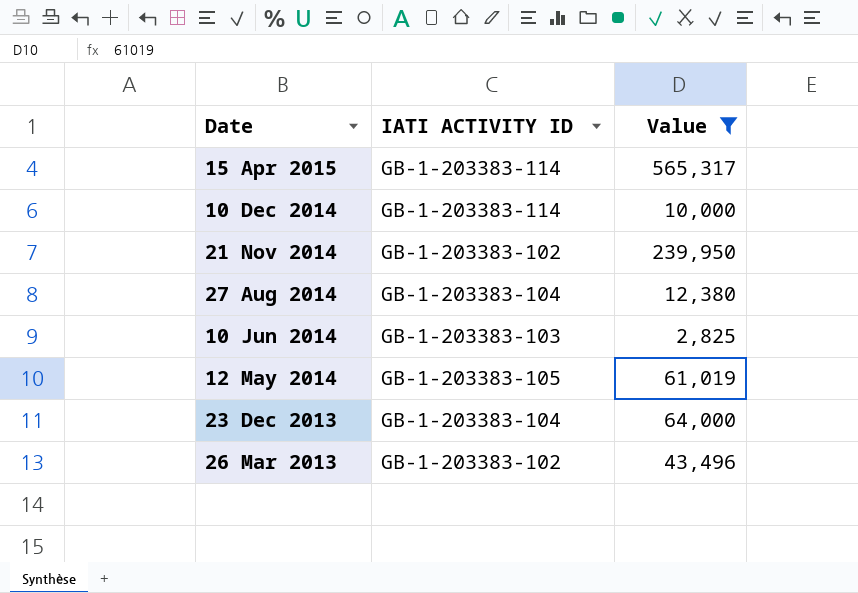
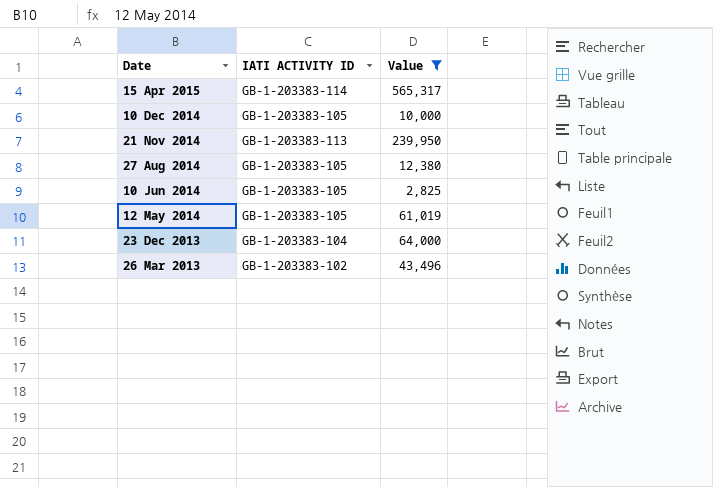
10 Dec 2014 | IATI ACTIVITY ID: GB-1-203383-114 -> GB-1-203383-105
21 Nov 2014 | IATI ACTIVITY ID: GB-1-203383-102 -> GB-1-203383-113
27 Aug 2014 | IATI ACTIVITY ID: GB-1-203383-104 -> GB-1-203383-105
10 Jun 2014 | IATI ACTIVITY ID: GB-1-203383-103 -> GB-1-203383-105

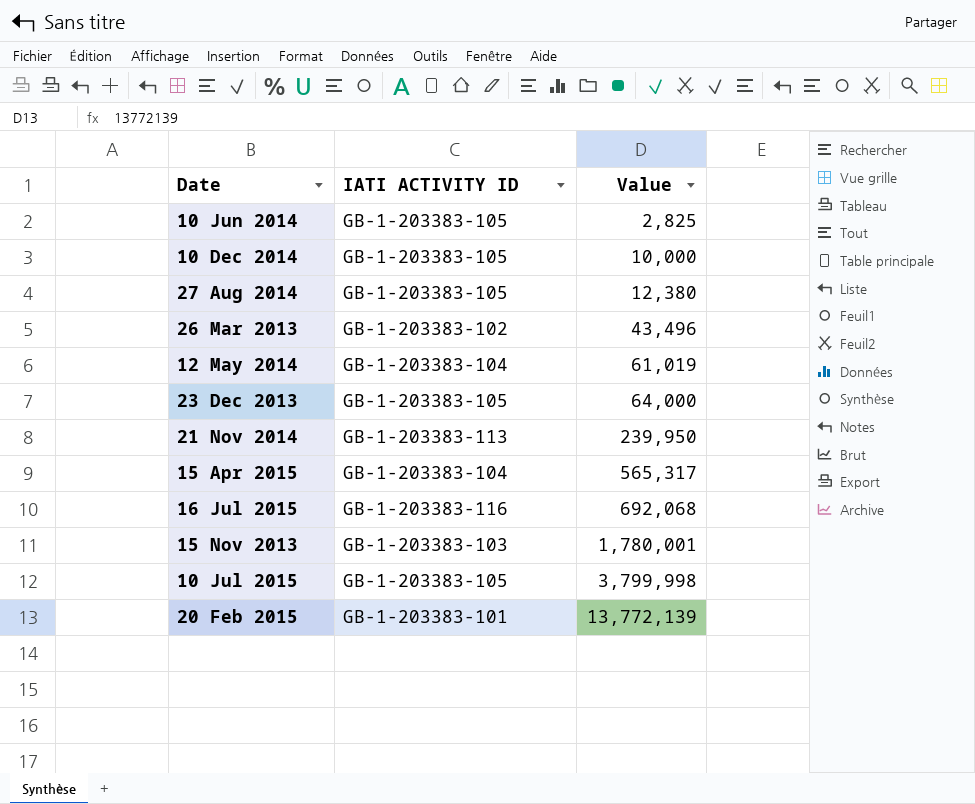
filter: Value <= 565,317 -> none
row order: Date descending -> Value ascending
12 May 2014 | IATI ACTIVITY ID: GB-1-203383-105 -> GB-1-203383-104
23 Dec 2013 | IATI ACTIVITY ID: GB-1-203383-104 -> GB-1-203383-105
15 Apr 2015 | IATI ACTIVITY ID: GB-1-203383-114 -> GB-1-203383-104

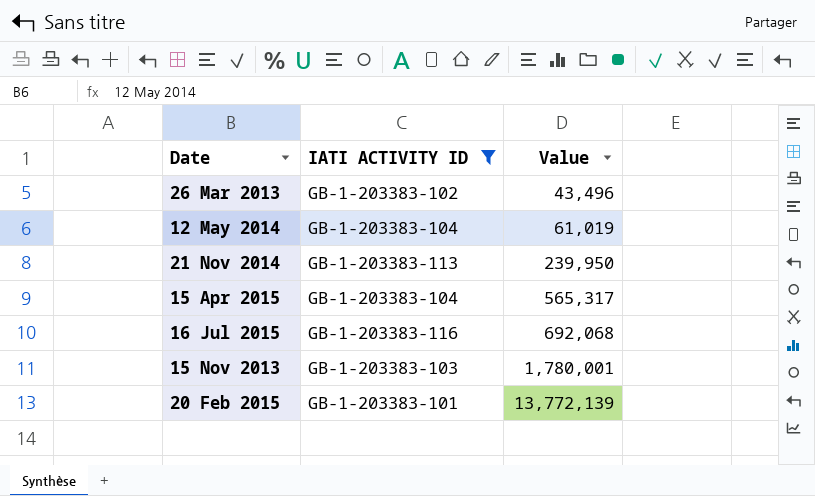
filter: none -> IATI ACTIVITY ID != GB-1-203383-105

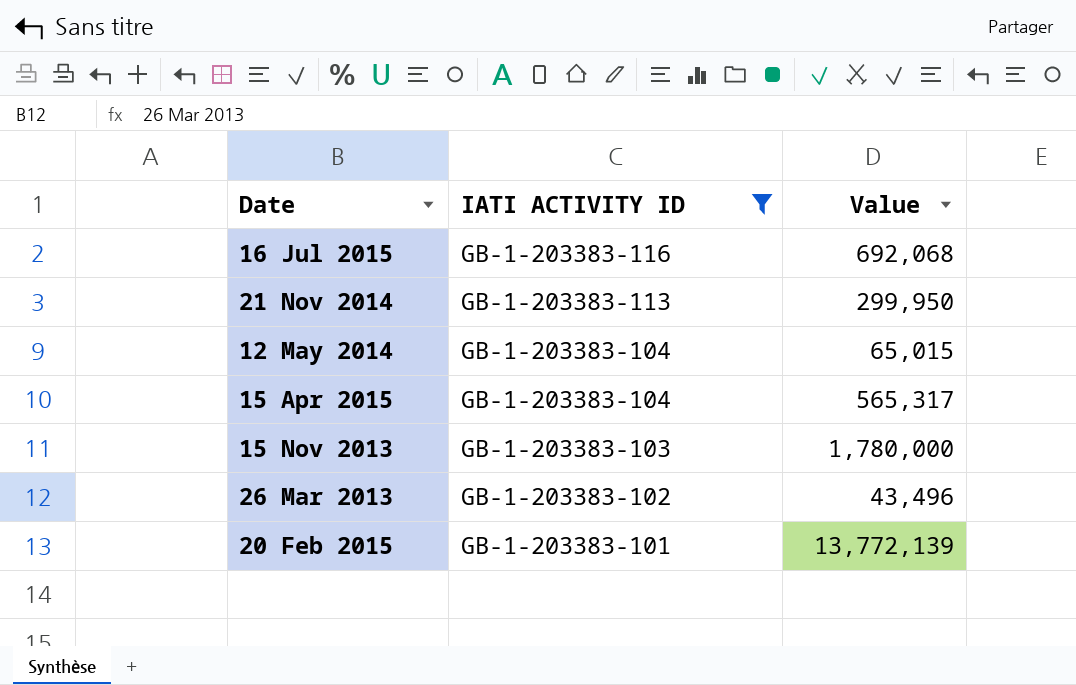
row order: Value ascending -> IATI ACTIVITY ID descending
21 Nov 2014 | Value: 239,950 -> 299,950
12 May 2014 | Value: 61,019 -> 65,015
15 Nov 2013 | Value: 1,780,001 -> 1,780,000

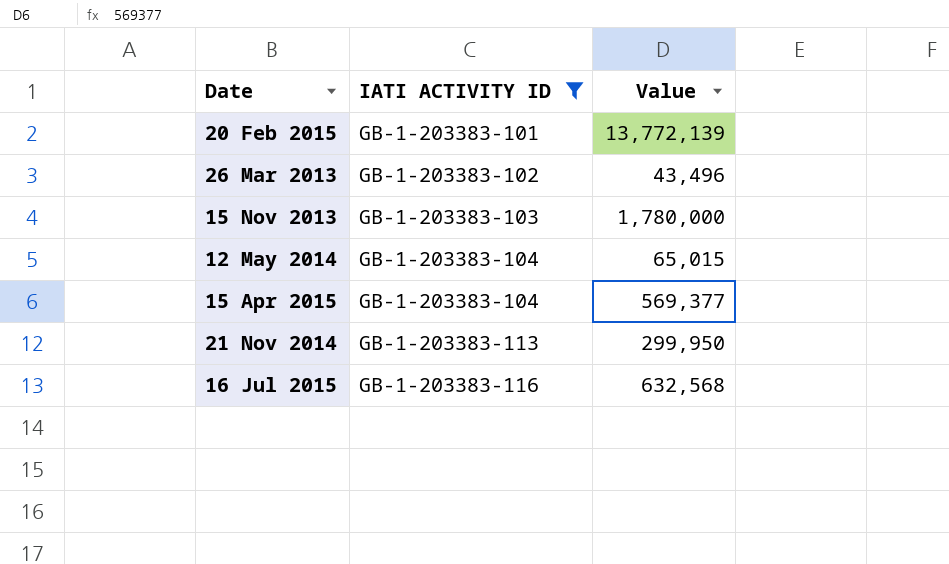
row order: IATI ACTIVITY ID descending -> IATI ACTIVITY ID ascending
15 Apr 2015 | Value: 565,317 -> 569,377
16 Jul 2015 | Value: 692,068 -> 632,568

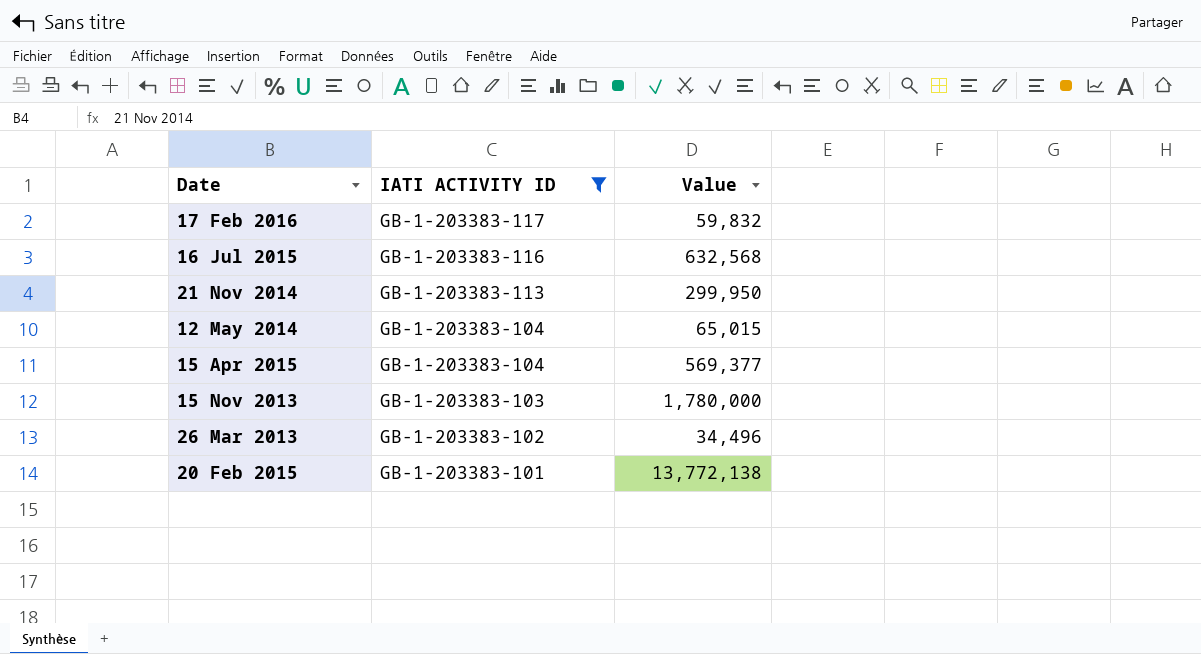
row order: IATI ACTIVITY ID ascending -> IATI ACTIVITY ID descending
row 17 Feb 2016: none -> GB-1-203383-117 | 59,832
26 Mar 2013 | Value: 43,496 -> 34,496
20 Feb 2015 | Value: 13,772,139 -> 13,772,138

